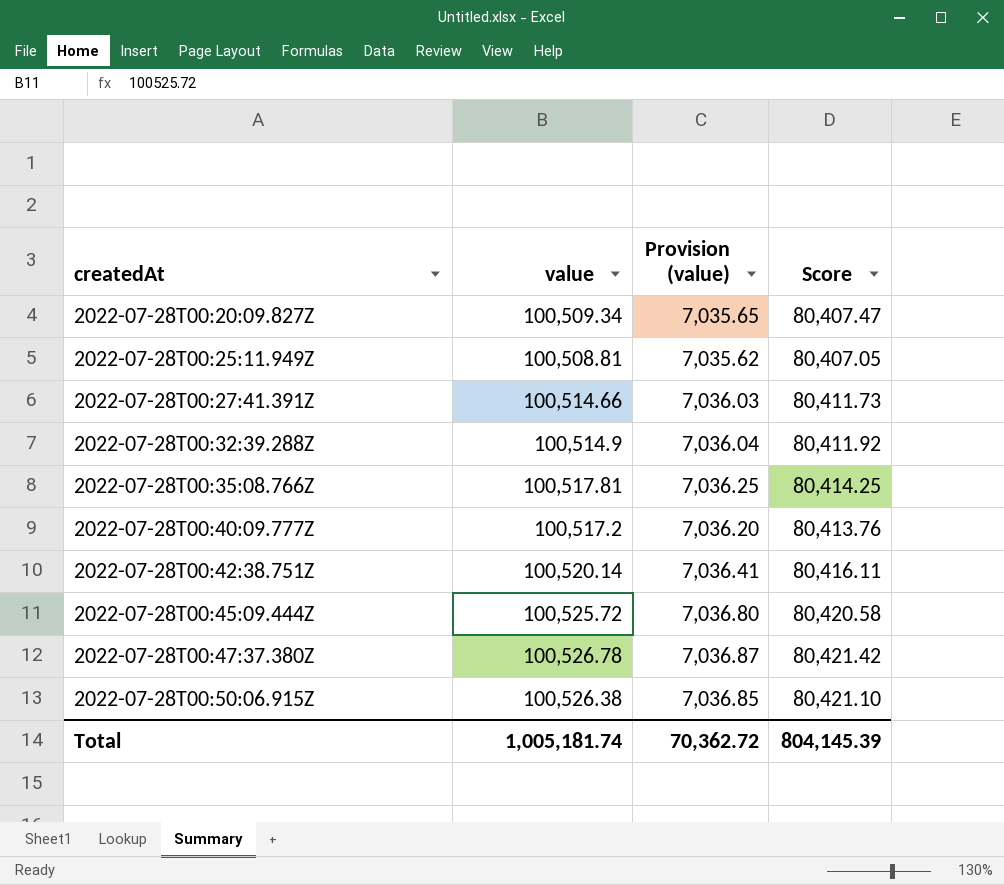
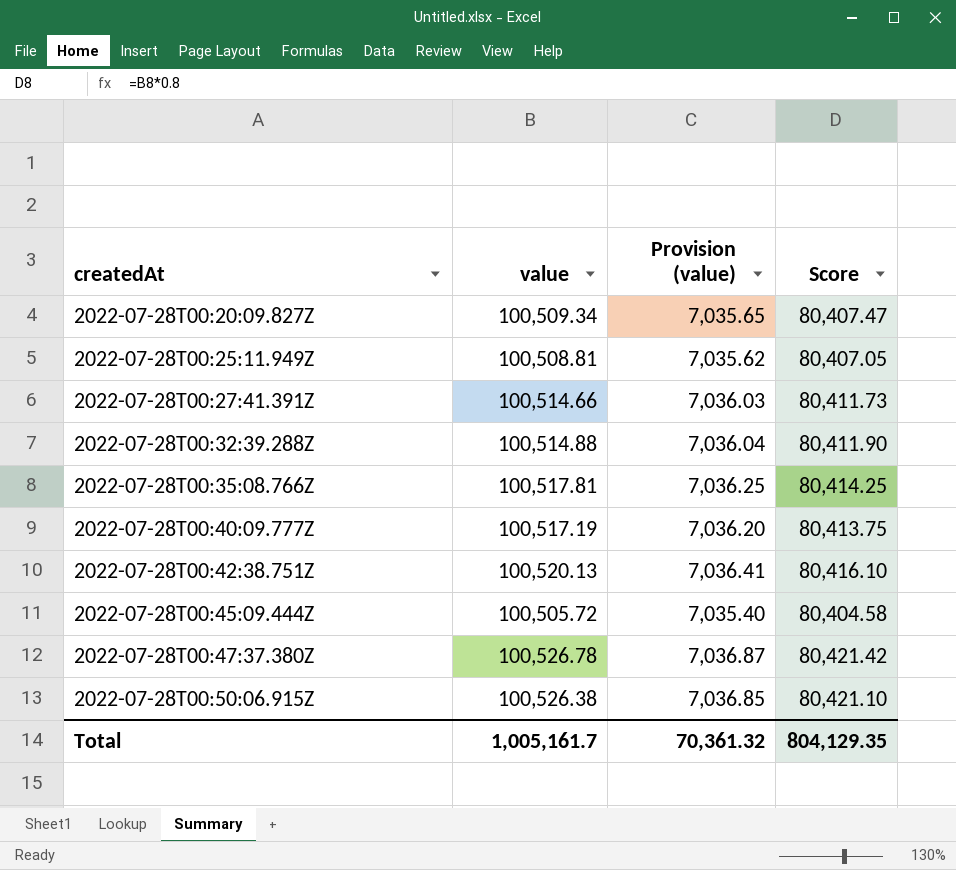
2022-07-28T00:32:39.288Z | value: 100,514.9 -> 100,514.88
2022-07-28T00:32:39.288Z | Score: 80,411.92 -> 80,411.90
2022-07-28T00:40:09.777Z | value: 100,517.2 -> 100,517.19
2022-07-28T00:40:09.777Z | Score: 80,413.76 -> 80,413.75
2022-07-28T00:42:38.751Z | value: 100,520.14 -> 100,520.13
2022-07-28T00:42:38.751Z | Score: 80,416.11 -> 80,416.10
2022-07-28T00:45:09.444Z | value: 100,525.72 -> 100,505.72
2022-07-28T00:45:09.444Z | Provision (value): 7,036.80 -> 7,035.40
2022-07-28T00:45:09.444Z | Score: 80,420.58 -> 80,404.58
Total | value: 1,005,181.74 -> 1,005,161.7
Total | Provision (value): 70,362.72 -> 70,361.32
Total | Score: 804,145.39 -> 804,129.35

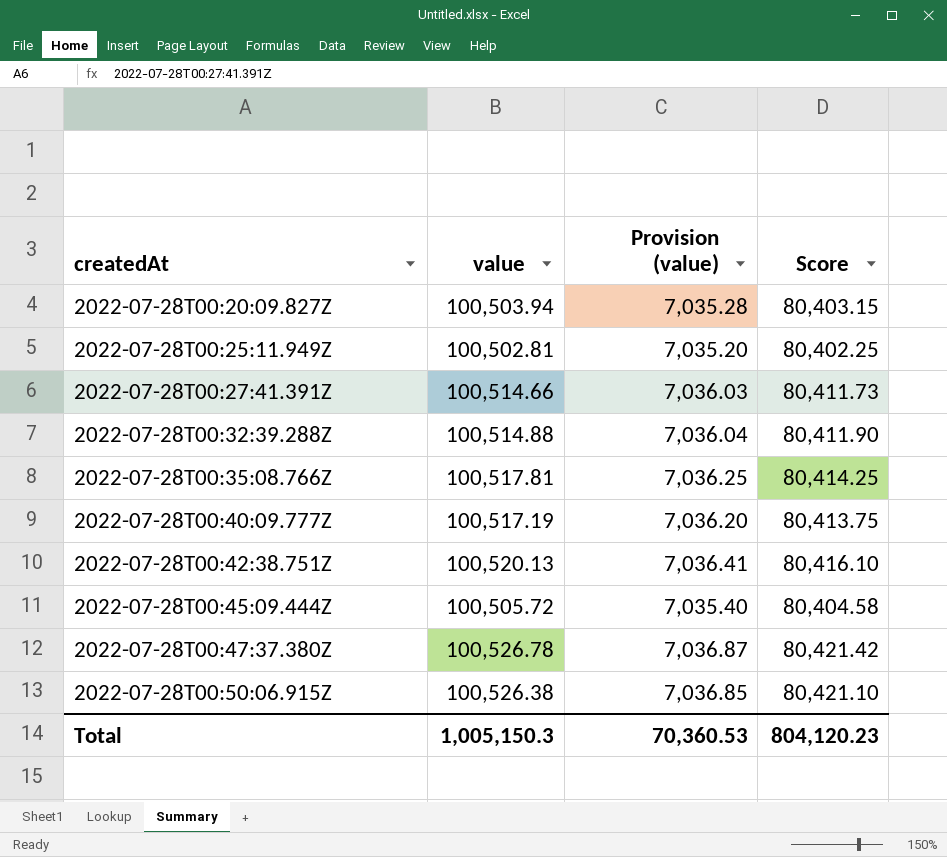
2022-07-28T00:20:09.827Z | value: 100,509.34 -> 100,503.94
2022-07-28T00:20:09.827Z | Provision (value): 7,035.65 -> 7,035.28
2022-07-28T00:20:09.827Z | Score: 80,407.47 -> 80,403.15
2022-07-28T00:25:11.949Z | value: 100,508.81 -> 100,502.81
2022-07-28T00:25:11.949Z | Provision (value): 7,035.62 -> 7,035.20
2022-07-28T00:25:11.949Z | Score: 80,407.05 -> 80,402.25
Total | value: 1,005,161.7 -> 1,005,150.3
Total | Provision (value): 70,361.32 -> 70,360.53
Total | Score: 804,129.35 -> 804,120.23

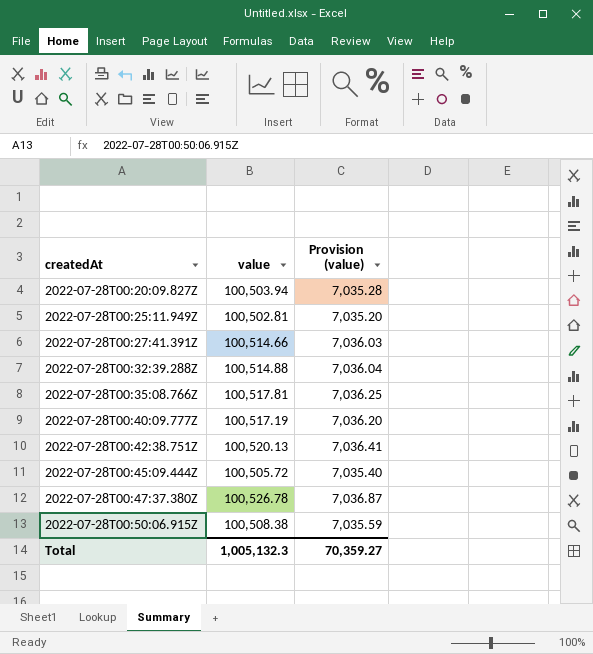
column Score | formula: [value] * 0.8 -> none
2022-07-28T00:50:06.915Z | value: 100,526.38 -> 100,508.38
2022-07-28T00:50:06.915Z | Provision (value): 7,036.85 -> 7,035.59
Total | value: 1,005,150.3 -> 1,005,132.3
Total | Provision (value): 70,360.53 -> 70,359.27

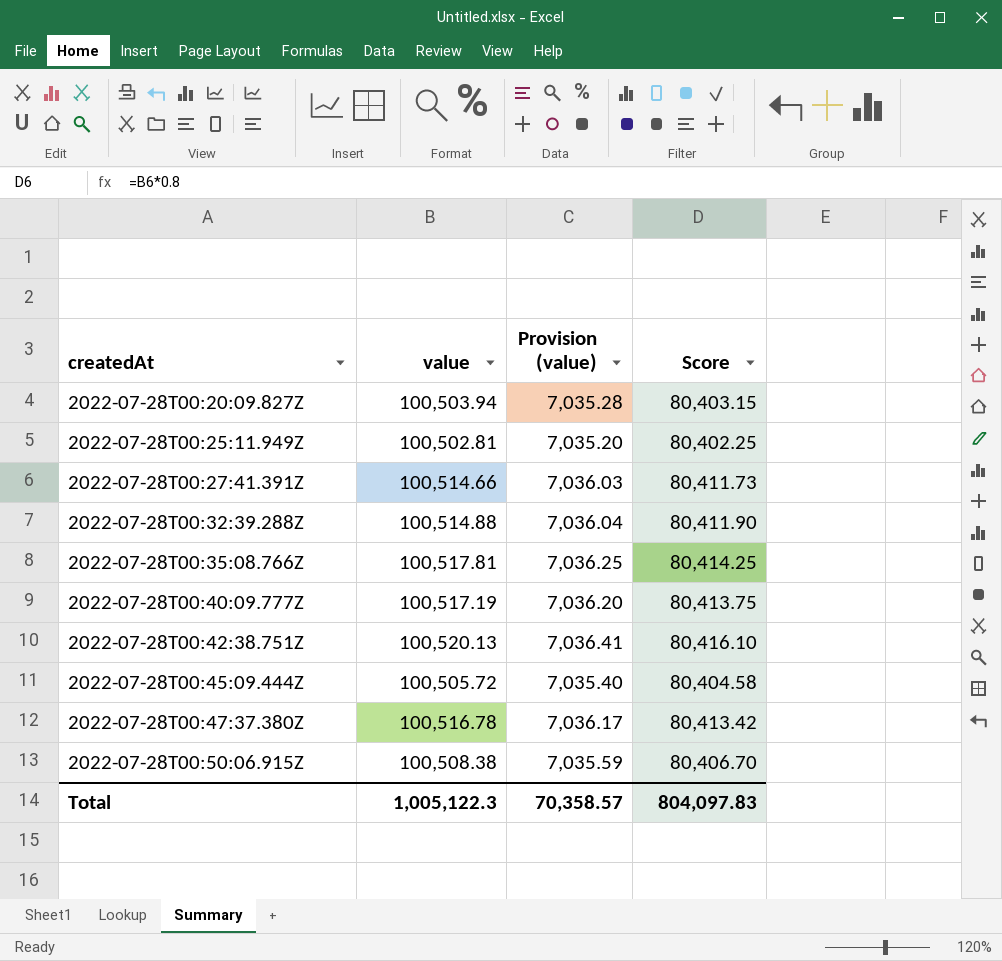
column Score | formula: none -> [value] * 0.8
2022-07-28T00:47:37.380Z | value: 100,526.78 -> 100,516.78
2022-07-28T00:47:37.380Z | Provision (value): 7,036.87 -> 7,036.17
Total | value: 1,005,132.3 -> 1,005,122.3
Total | Provision (value): 70,359.27 -> 70,358.57

